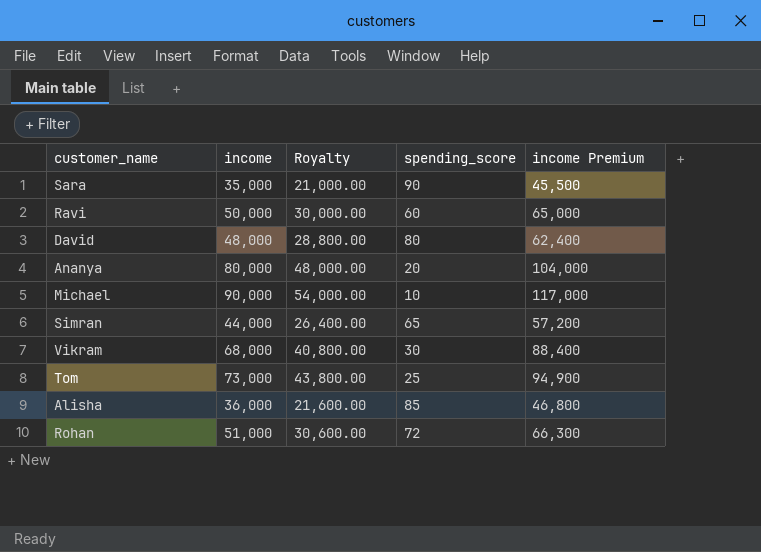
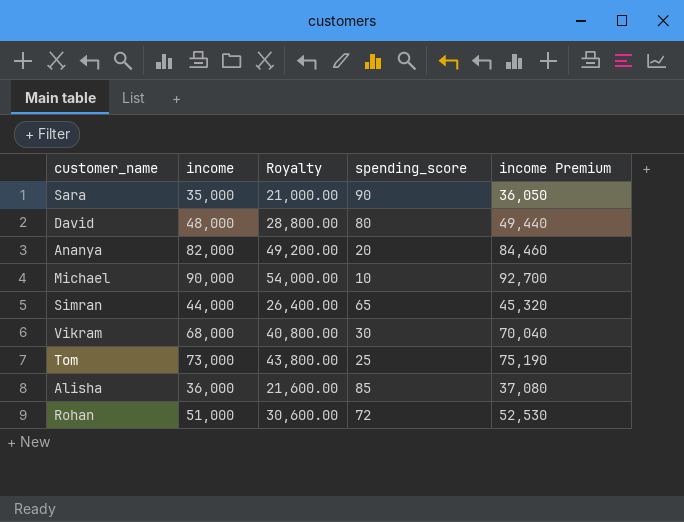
column income Premium | formula: [income] * 1.3 -> [income] * 1.03
row Ravi: 50,000 | 30,000.00 | 60 | 65,000 -> none
Ananya | income: 80,000 -> 82,000
Ananya | Royalty: 48,000.00 -> 49,200.00

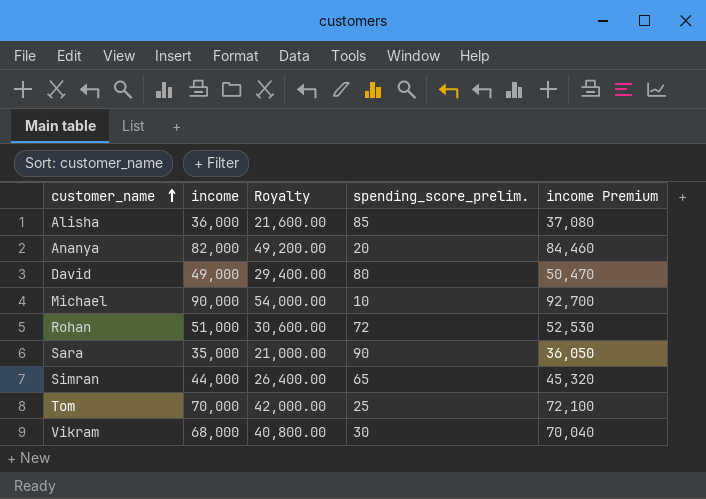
row order: none -> customer_name ascending
column name: spending_score -> spending_score_prelim.
David | income: 48,000 -> 49,000
David | Royalty: 28,800.00 -> 29,400.00
David | income Premium: 49,440 -> 50,470
Tom | income: 73,000 -> 70,000
Tom | Royalty: 43,800.00 -> 42,000.00
Tom | income Premium: 75,190 -> 72,100

